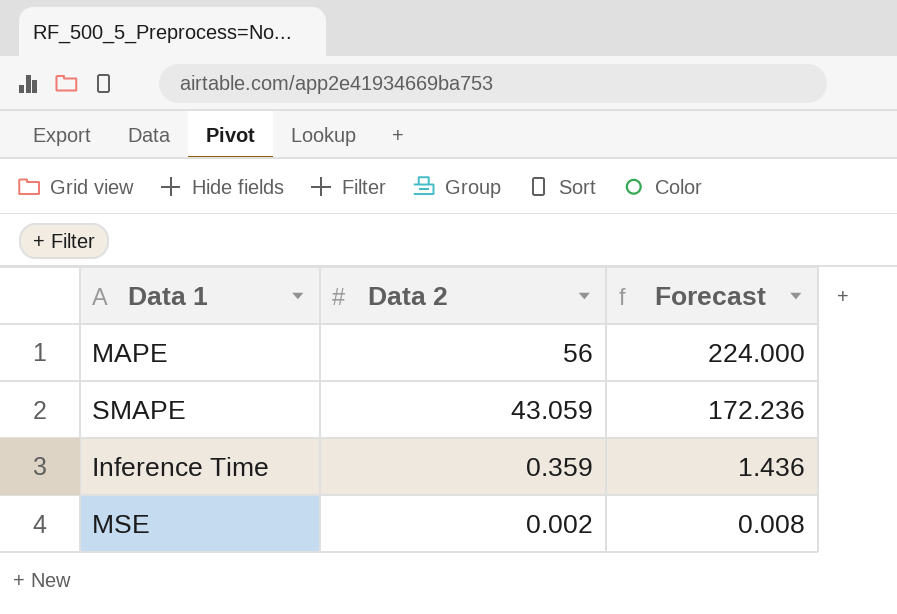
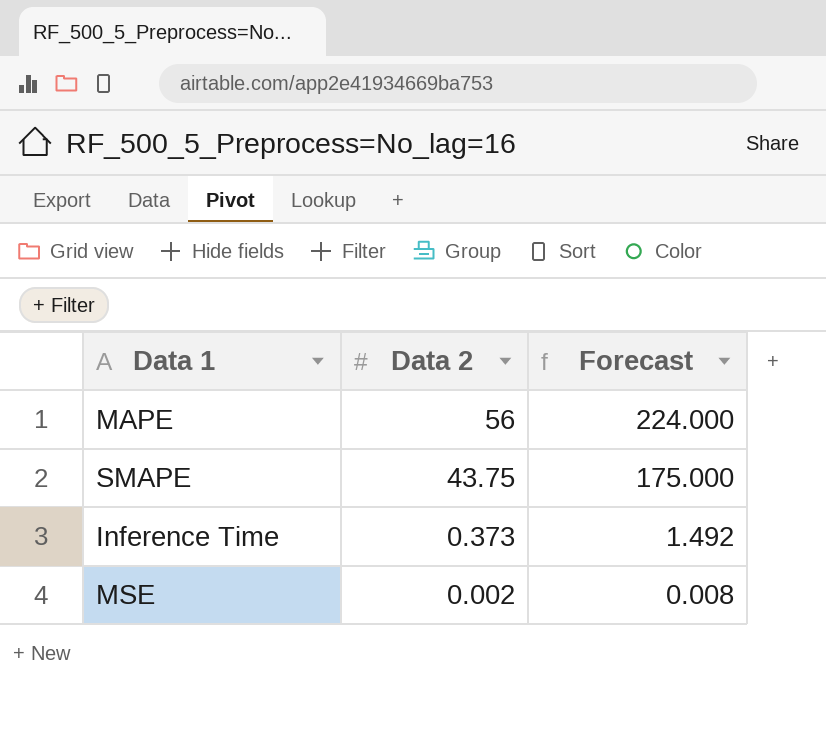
SMAPE | Data 2: 43.059 -> 43.75
SMAPE | Forecast: 172.236 -> 175.000
Inference Time | Data 2: 0.359 -> 0.373
Inference Time | Forecast: 1.436 -> 1.492

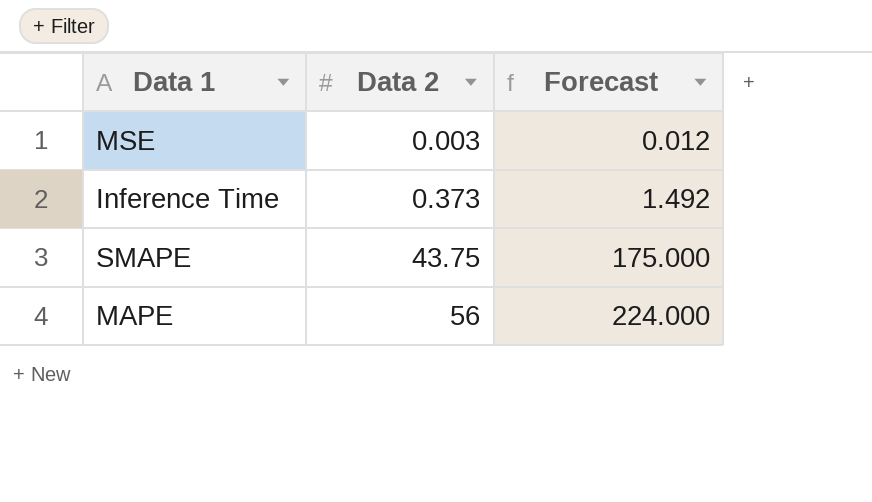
row order: Data 2 descending -> Data 2 ascending
MSE | Data 2: 0.002 -> 0.003
MSE | Forecast: 0.008 -> 0.012

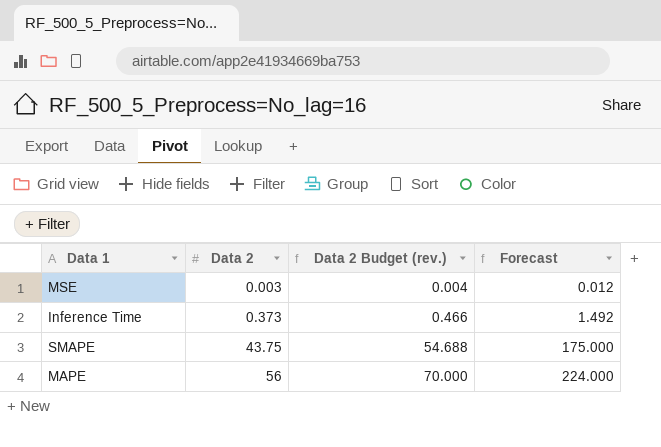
column Data 2 Budget (rev.) | formula: none -> [Data 2] * 1.25

